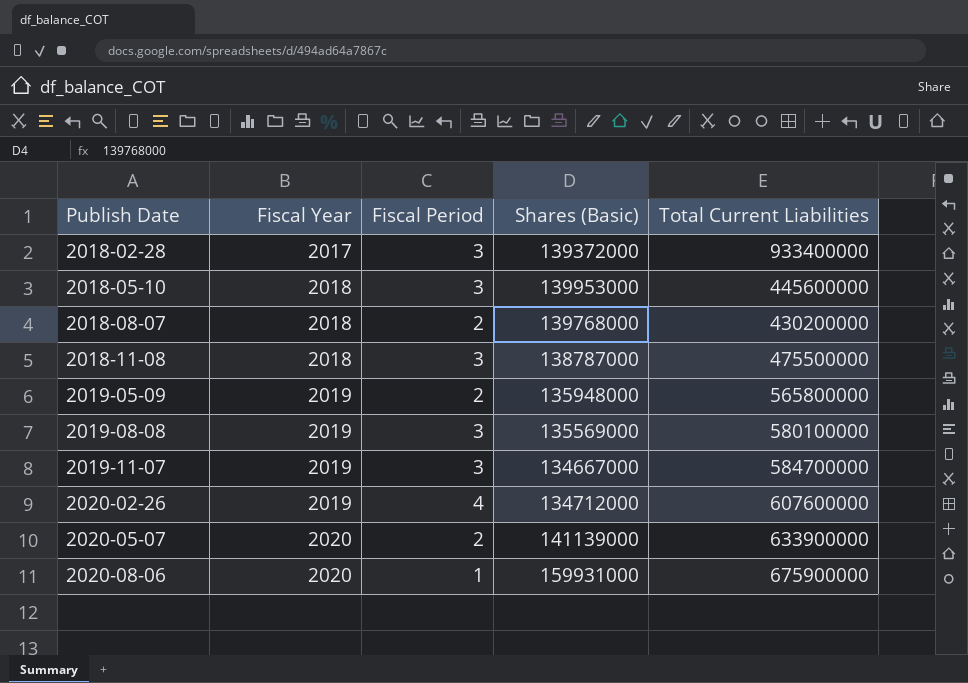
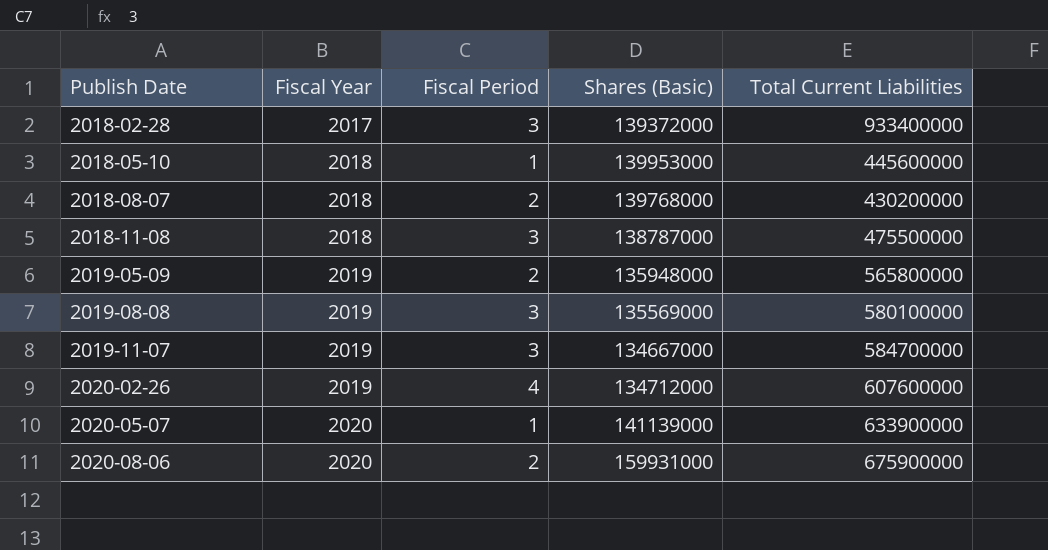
2018-05-10 | Fiscal Period: 3 -> 1
2020-05-07 | Fiscal Period: 2 -> 1
2020-08-06 | Fiscal Period: 1 -> 2

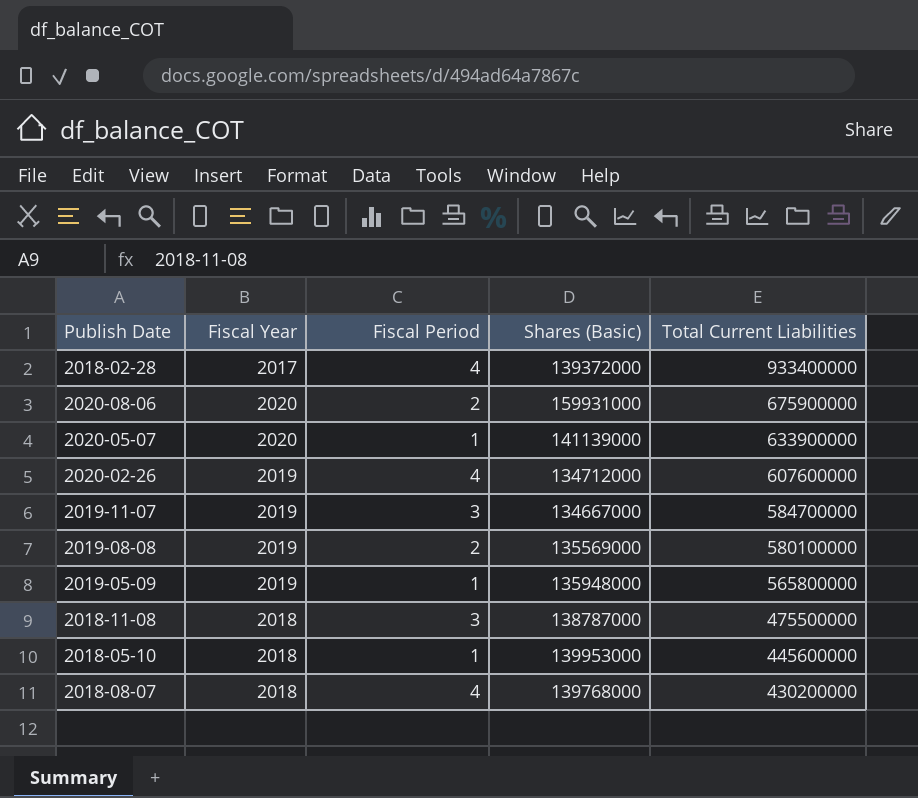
row order: Publish Date ascending -> Total Current Liabilities descending
2018-02-28 | Fiscal Period: 3 -> 4
2019-08-08 | Fiscal Period: 3 -> 2
2019-05-09 | Fiscal Period: 2 -> 1
2018-08-07 | Fiscal Period: 2 -> 4

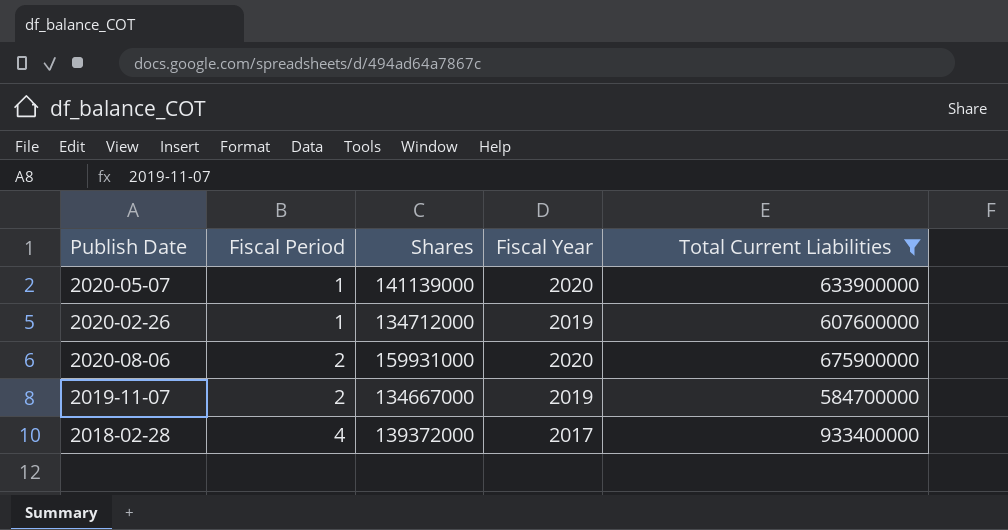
filter: none -> Total Current Liabilities >= 584700000
row order: Total Current Liabilities descending -> Fiscal Period ascending
column name: Shares (Basic) -> Shares
column Fiscal Year | position: 2 -> 4
2020-02-26 | Fiscal Period: 4 -> 1
2019-11-07 | Fiscal Period: 3 -> 2

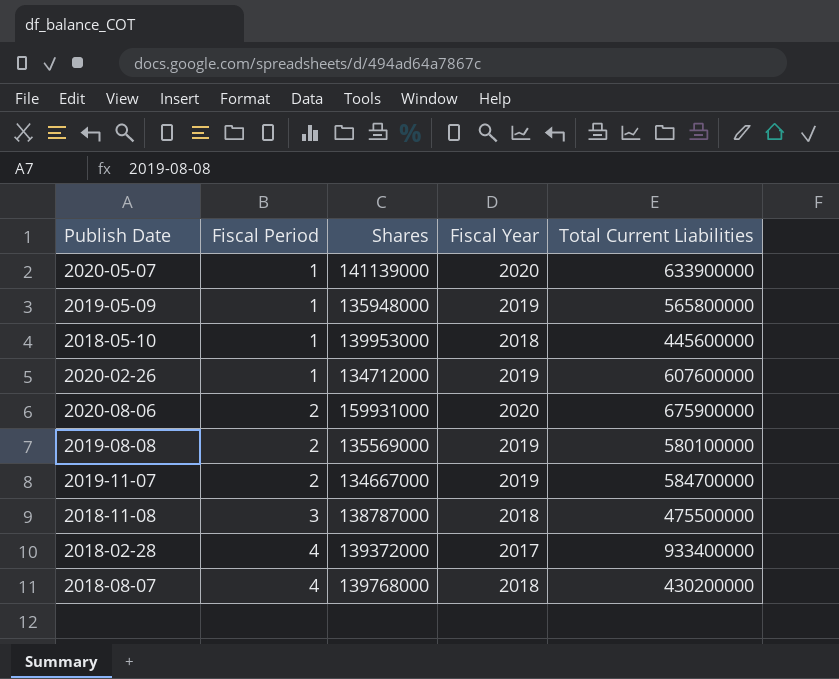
filter: Total Current Liabilities >= 584700000 -> none

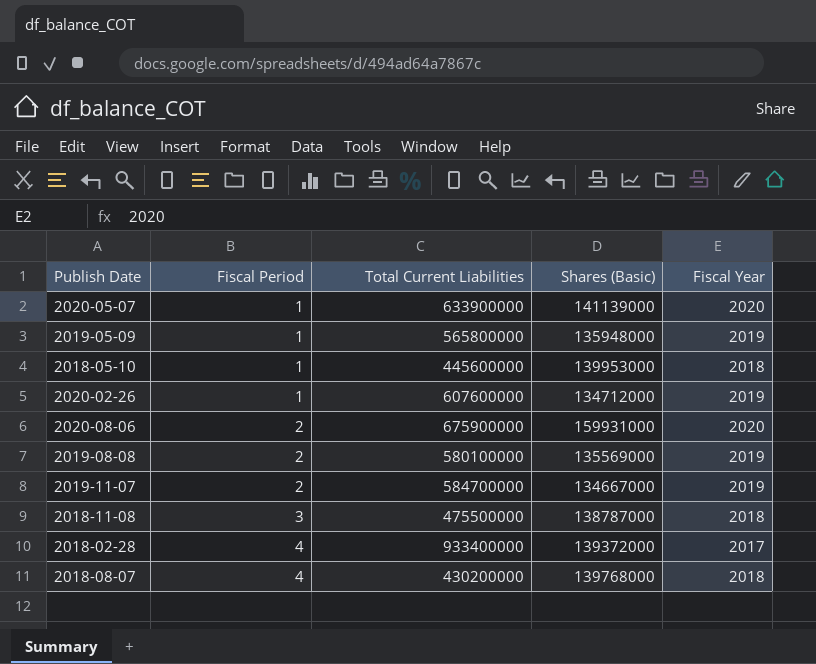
column Total Current Liabilities | position: 5 -> 3
column name: Shares -> Shares (Basic)

